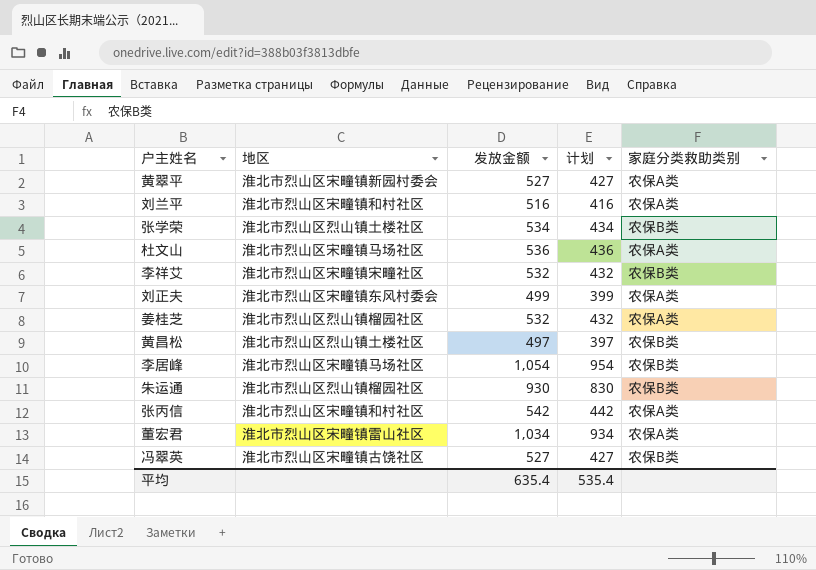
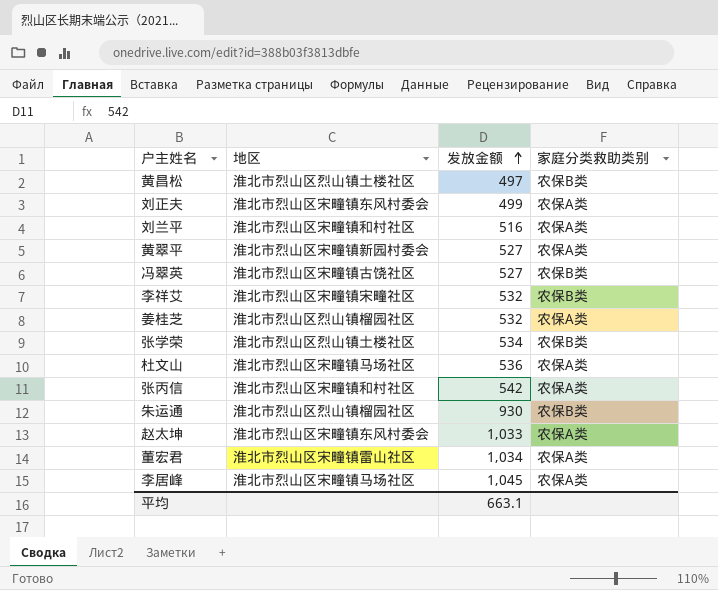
row order: none -> 发放金额 ascending
column 计划 | formula: [发放金额] - 100 -> none
row 赵太坤: none -> 淮北市烈山区宋疃镇东风村委会 | 1,033 | 农保A类
李居峰 | 发放金额: 1,054 -> 1,045
李居峰 | 家庭分类救助类别: 农保B类 -> 农保A类
平均 | 发放金额: 635.4 -> 663.1

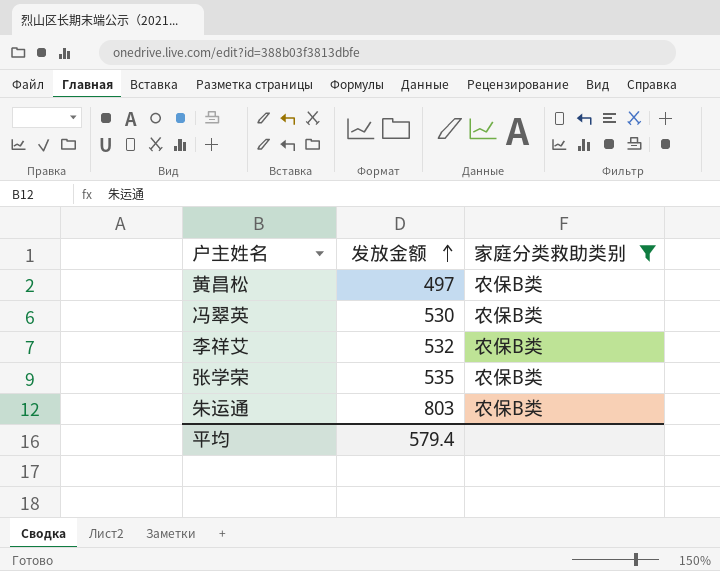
filter: none -> 家庭分类救助类别 = 农保B类
column 地区 | position: 2 -> none
冯翠英 | 发放金额: 527 -> 530
张学荣 | 发放金额: 534 -> 535
朱运通 | 发放金额: 930 -> 803
平均 | 发放金额: 663.1 -> 579.4

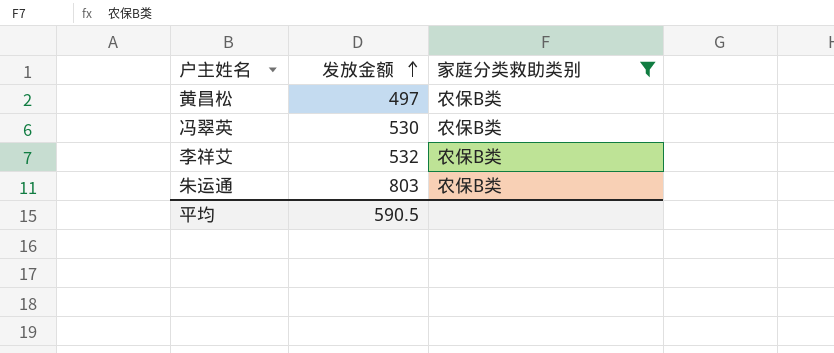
row 张学荣: 535 | 农保B类 -> none
平均 | 发放金额: 579.4 -> 590.5

